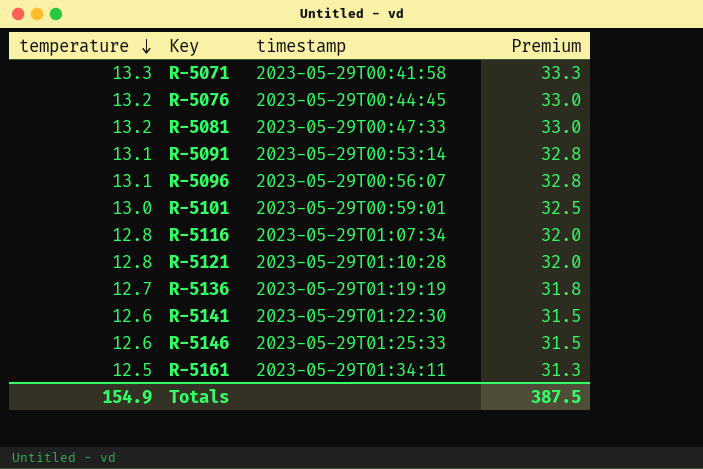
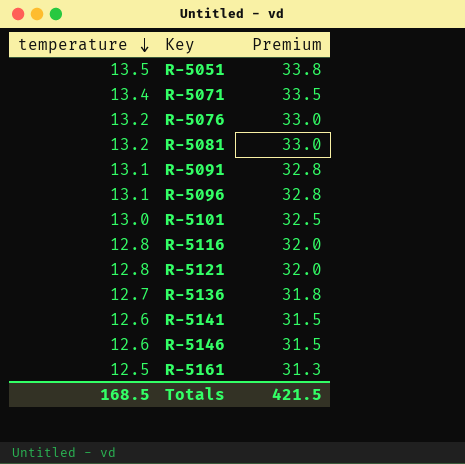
column timestamp | position: 3 -> none
row R-5051: none -> 13.5 | 33.8
R-5071 | temperature: 13.3 -> 13.4
R-5071 | Premium: 33.3 -> 33.5
Totals | temperature: 154.9 -> 168.5
Totals | Premium: 387.5 -> 421.5

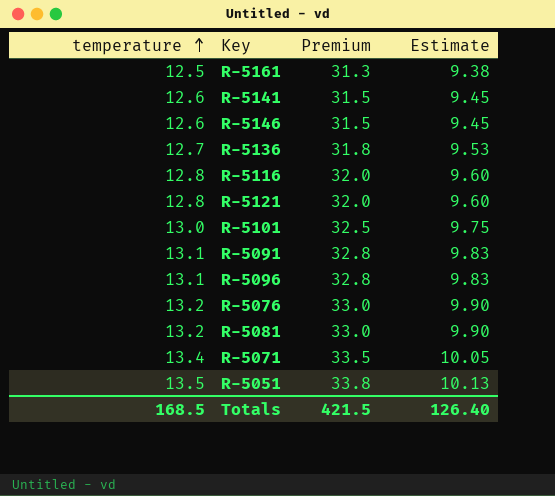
row order: temperature descending -> temperature ascending
column Estimate | formula: none -> [temperature] * 0.75

